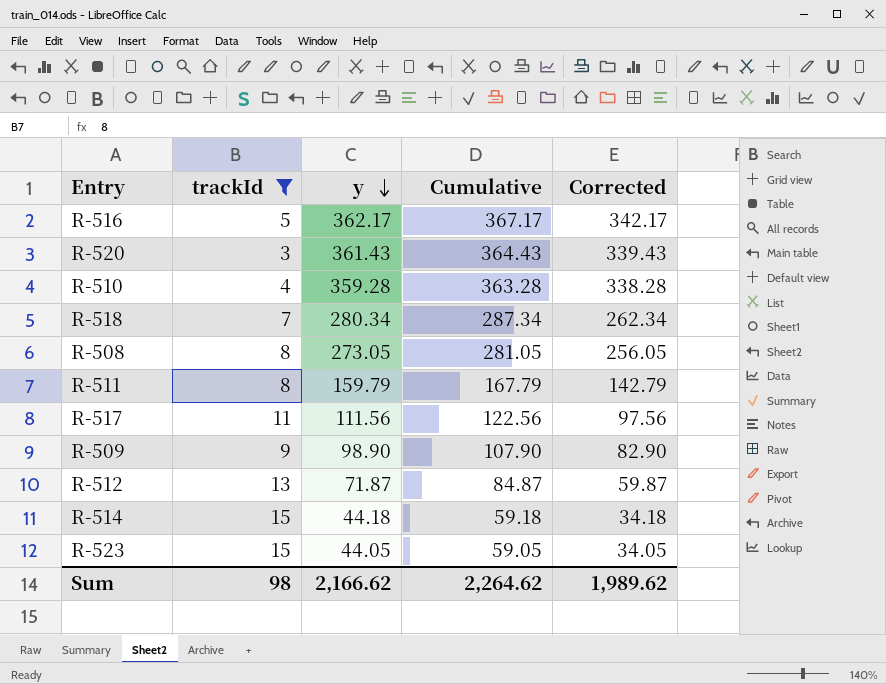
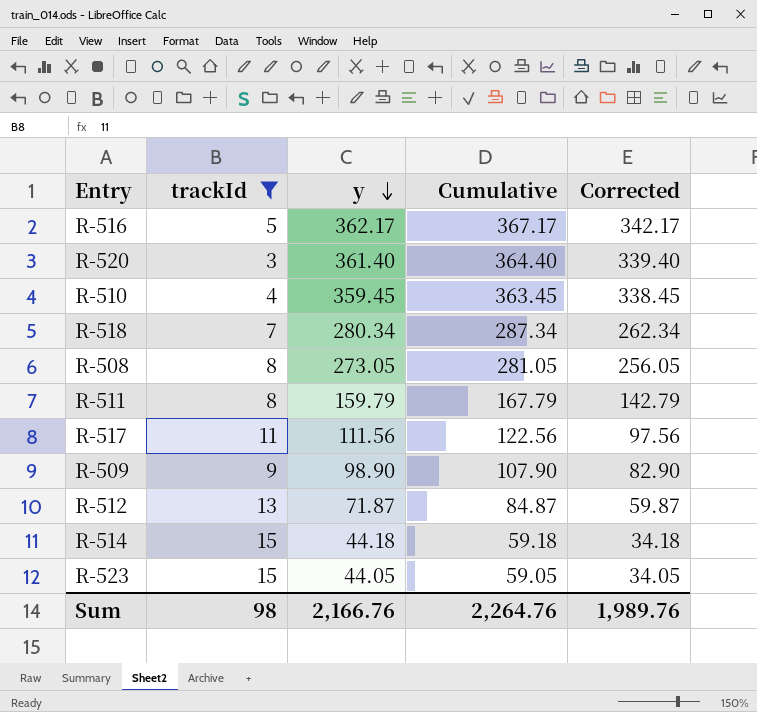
R-520 | y: 361.43 -> 361.40
R-520 | Cumulative: 364.43 -> 364.40
R-520 | Corrected: 339.43 -> 339.40
R-510 | y: 359.28 -> 359.45
R-510 | Cumulative: 363.28 -> 363.45
R-510 | Corrected: 338.28 -> 338.45
Sum | y: 2,166.62 -> 2,166.76
Sum | Cumulative: 2,264.62 -> 2,264.76
Sum | Corrected: 1,989.62 -> 1,989.76

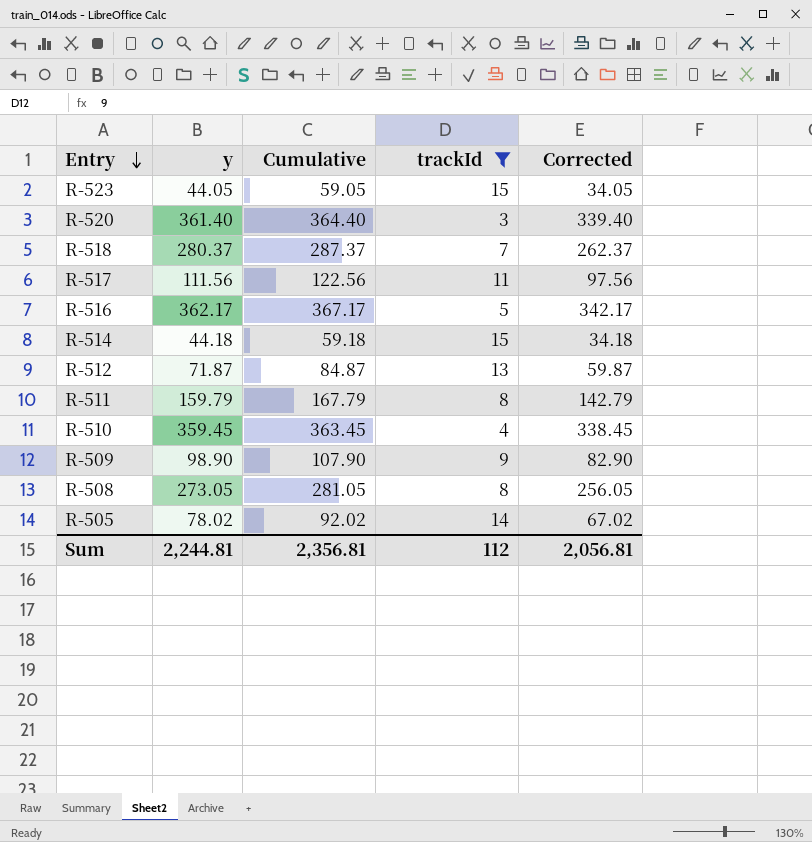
row order: y descending -> Entry descending
column trackId | position: 2 -> 4
R-518 | y: 280.34 -> 280.37
R-518 | Cumulative: 287.34 -> 287.37
R-518 | Corrected: 262.34 -> 262.37
row R-505: none -> 78.02 | 92.02 | 14 | 67.02
Sum | y: 2,166.76 -> 2,244.81
Sum | Cumulative: 2,264.76 -> 2,356.81
Sum | trackId: 98 -> 112
Sum | Corrected: 1,989.76 -> 2,056.81

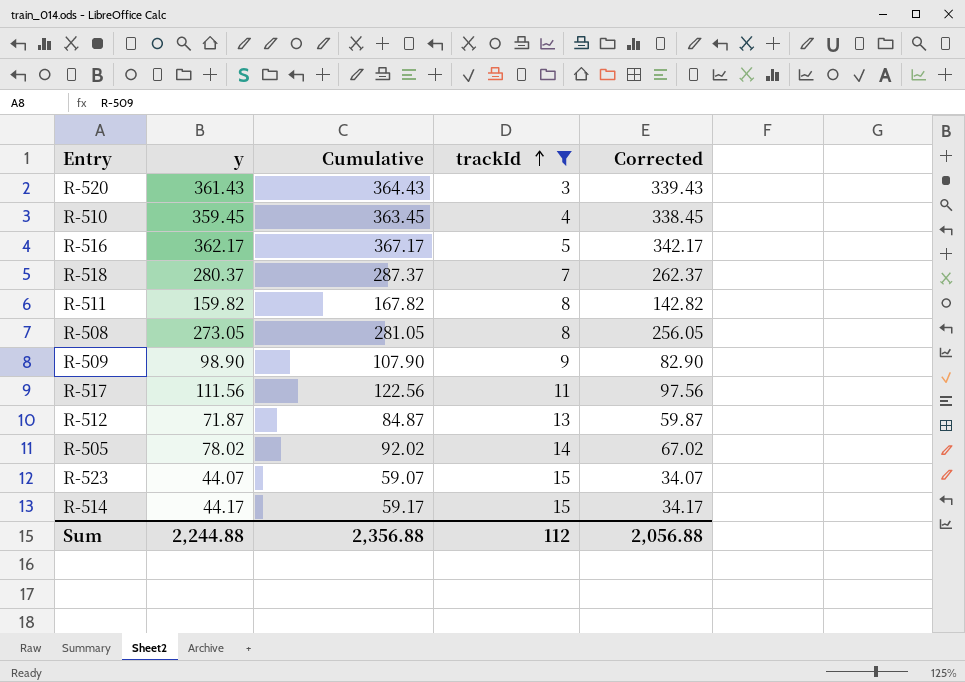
row order: Entry descending -> trackId ascending
R-520 | y: 361.40 -> 361.43
R-520 | Cumulative: 364.40 -> 364.43
R-520 | Corrected: 339.40 -> 339.43
R-511 | y: 159.79 -> 159.82
R-511 | Cumulative: 167.79 -> 167.82
R-511 | Corrected: 142.79 -> 142.82
R-523 | y: 44.05 -> 44.07
R-523 | Cumulative: 59.05 -> 59.07
R-523 | Corrected: 34.05 -> 34.07
R-514 | y: 44.18 -> 44.17
R-514 | Cumulative: 59.18 -> 59.17
R-514 | Corrected: 34.18 -> 34.17
Sum | y: 2,244.81 -> 2,244.88
Sum | Cumulative: 2,356.81 -> 2,356.88
Sum | Corrected: 2,056.81 -> 2,056.88

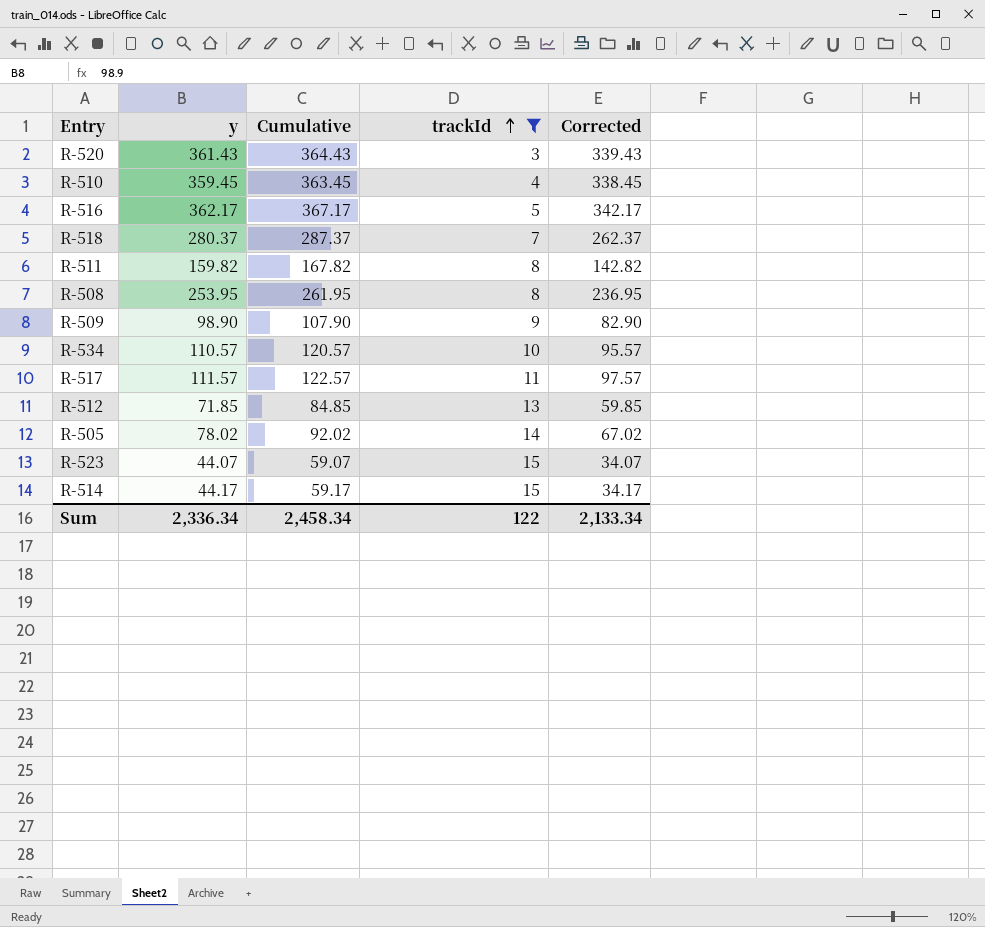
R-508 | y: 273.05 -> 253.95
R-508 | Cumulative: 281.05 -> 261.95
R-508 | Corrected: 256.05 -> 236.95
row R-534: none -> 110.57 | 120.57 | 10 | 95.57
R-517 | y: 111.56 -> 111.57
R-517 | Cumulative: 122.56 -> 122.57
R-517 | Corrected: 97.56 -> 97.57
R-512 | y: 71.87 -> 71.85
R-512 | Cumulative: 84.87 -> 84.85
R-512 | Corrected: 59.87 -> 59.85
Sum | y: 2,244.88 -> 2,336.34
Sum | Cumulative: 2,356.88 -> 2,458.34
Sum | trackId: 112 -> 122
Sum | Corrected: 2,056.88 -> 2,133.34

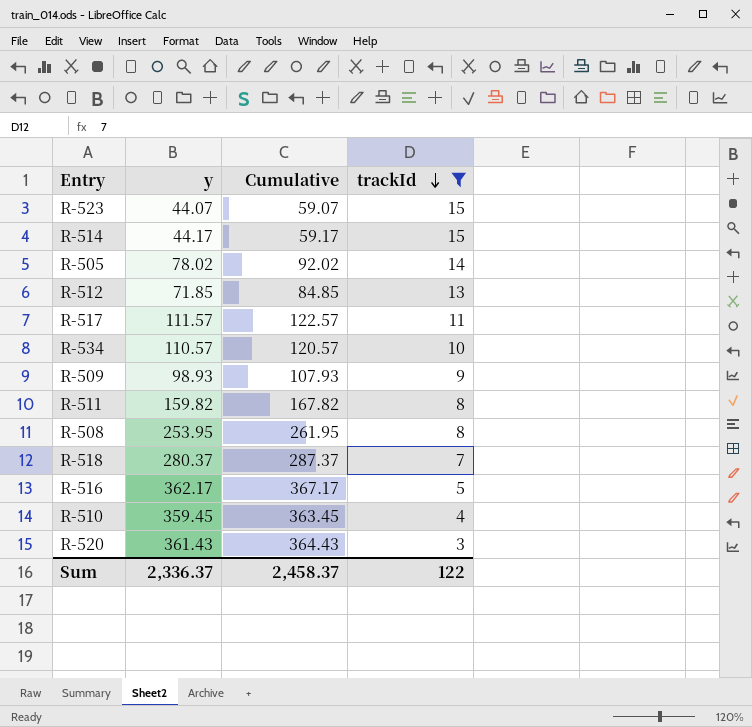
row order: trackId ascending -> trackId descending
column Corrected | formula: [Cumulative] - 25 -> none
R-509 | y: 98.90 -> 98.93
R-509 | Cumulative: 107.90 -> 107.93
Sum | y: 2,336.34 -> 2,336.37
Sum | Cumulative: 2,458.34 -> 2,458.37

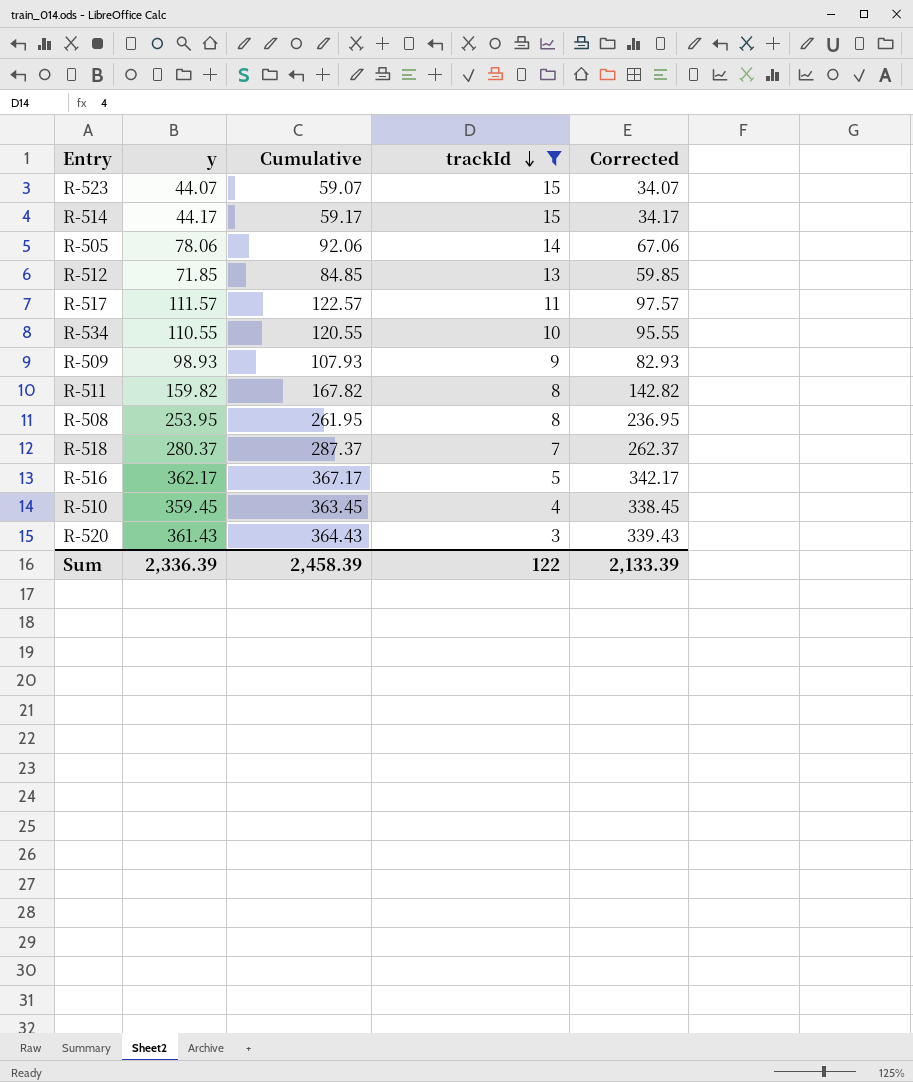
column Corrected | formula: none -> [Cumulative] - 25
R-505 | y: 78.02 -> 78.06
R-505 | Cumulative: 92.02 -> 92.06
R-534 | y: 110.57 -> 110.55
R-534 | Cumulative: 120.57 -> 120.55
Sum | y: 2,336.37 -> 2,336.39
Sum | Cumulative: 2,458.37 -> 2,458.39

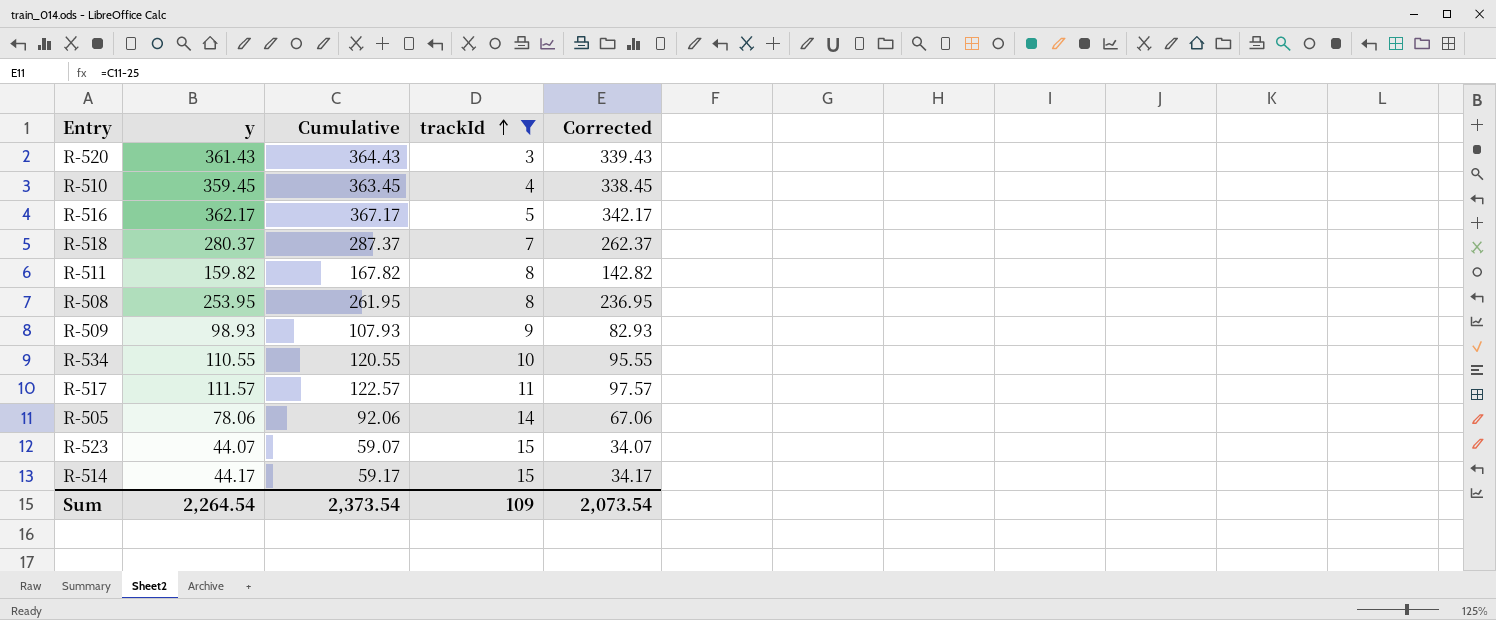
row order: trackId descending -> trackId ascending
row R-512: 71.85 | 84.85 | 13 | 59.85 -> none
Sum | y: 2,336.39 -> 2,264.54
Sum | Cumulative: 2,458.39 -> 2,373.54
Sum | trackId: 122 -> 109
Sum | Corrected: 2,133.39 -> 2,073.54

